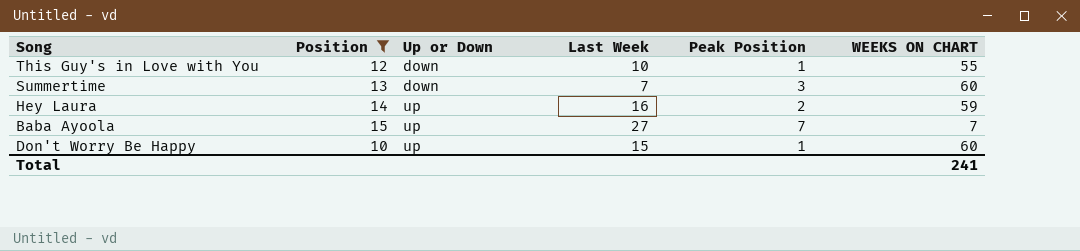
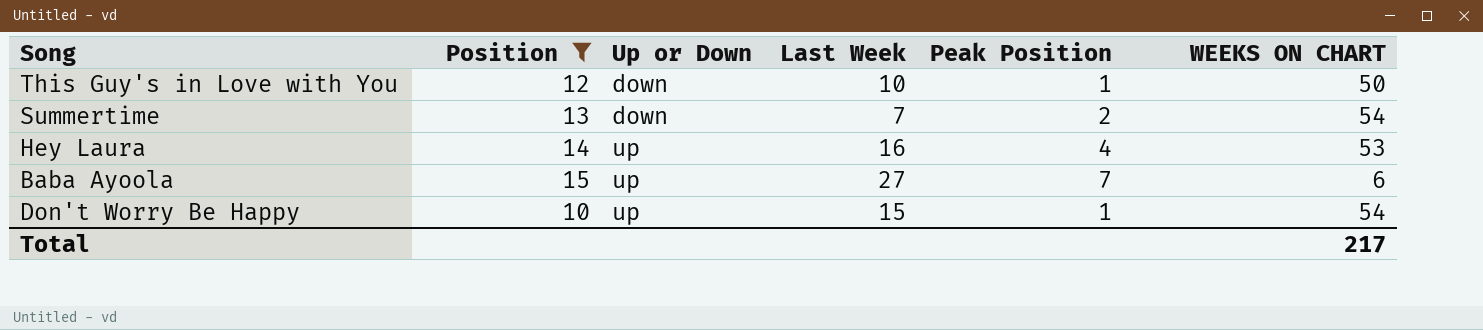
This Guy's in Love with You | WEEKS ON CHART: 55 -> 50
Summertime | Peak Position: 3 -> 2
Summertime | WEEKS ON CHART: 60 -> 54
Hey Laura | Peak Position: 2 -> 4
Hey Laura | WEEKS ON CHART: 59 -> 53
Baba Ayoola | WEEKS ON CHART: 7 -> 6
Don't Worry Be Happy | WEEKS ON CHART: 60 -> 54
Total | WEEKS ON CHART: 241 -> 217

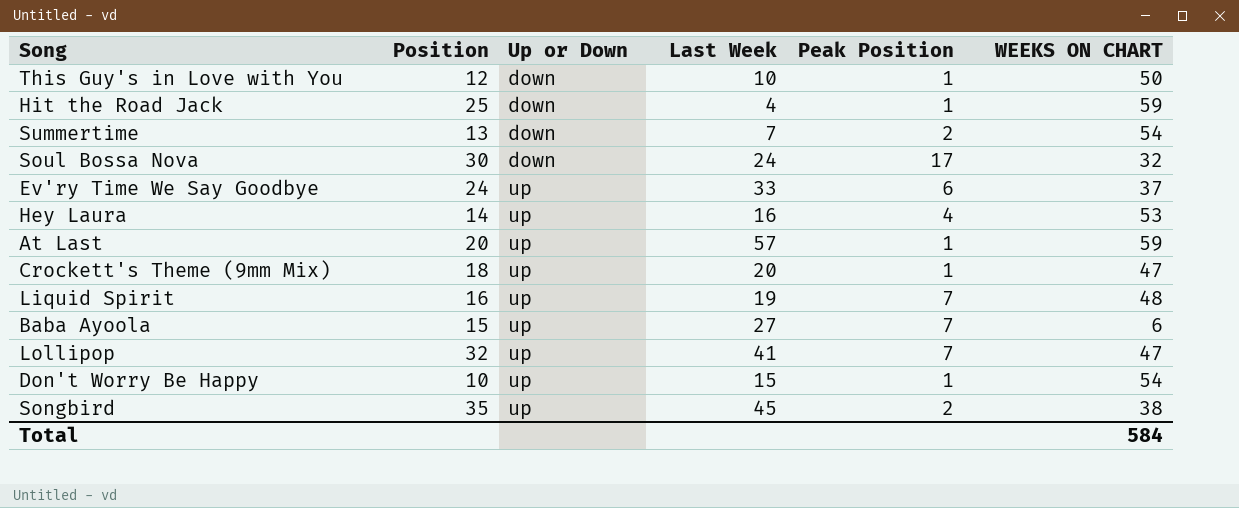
filter: Position <= 15 -> none
Total | WEEKS ON CHART: 217 -> 584

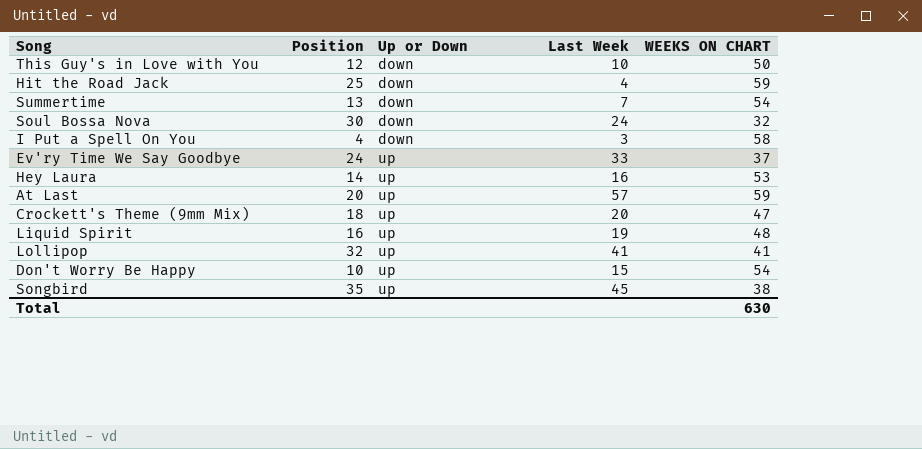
column Peak Position | position: 5 -> none
row Baba Ayoola: 15 | up | 27 | 7 | 6 -> none
row I Put a Spell On You: none -> 4 | down | 3 | 58
Lollipop | WEEKS ON CHART: 47 -> 41
Total | WEEKS ON CHART: 584 -> 630

